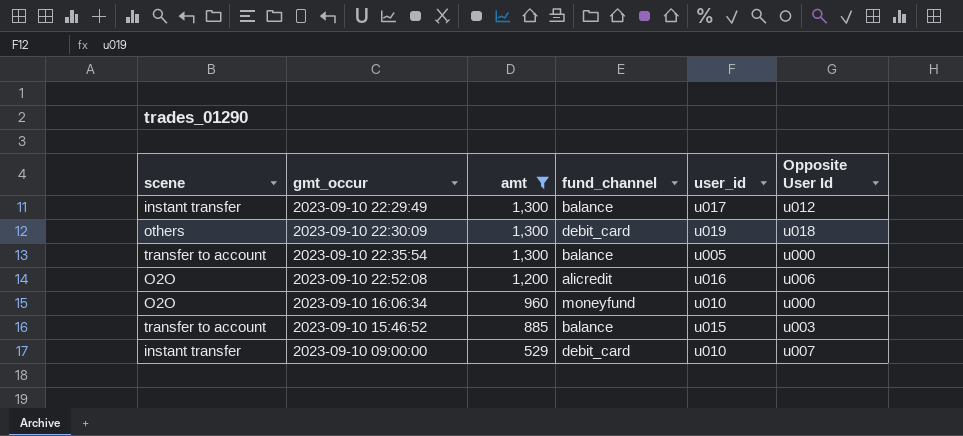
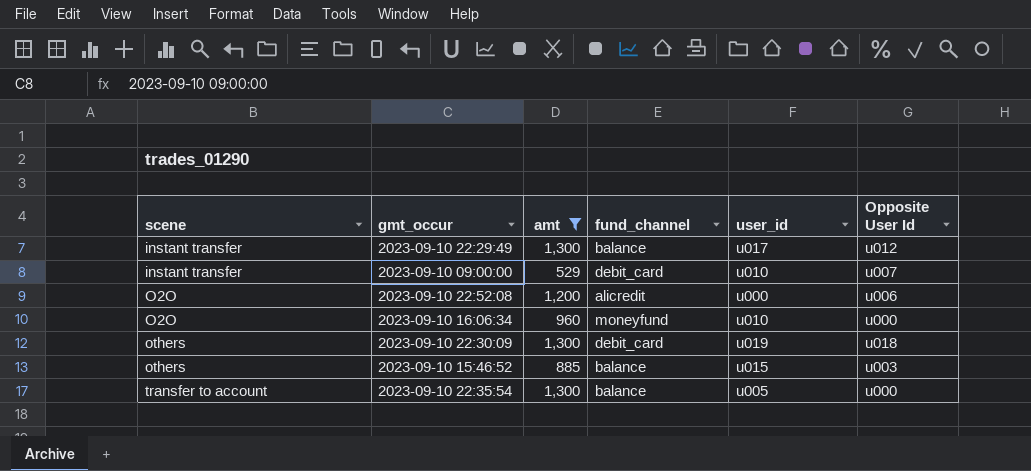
row order: amt descending -> scene ascending
2023-09-10 22:52:08 | user_id: u016 -> u000
2023-09-10 15:46:52 | scene: transfer to account -> others

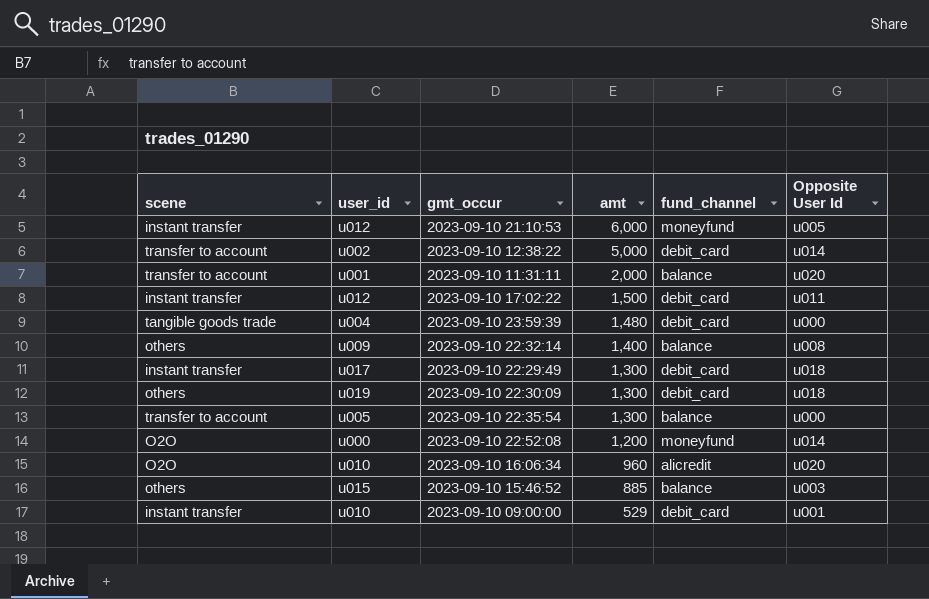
filter: amt <= 1,300 -> none
row order: scene ascending -> amt descending
column user_id | position: 5 -> 2
2023-09-10 22:29:49 | fund_channel: balance -> debit_card
2023-09-10 22:29:49 | Opposite User Id: u012 -> u018
2023-09-10 22:52:08 | fund_channel: alicredit -> moneyfund
2023-09-10 22:52:08 | Opposite User Id: u006 -> u014
2023-09-10 16:06:34 | fund_channel: moneyfund -> alicredit
2023-09-10 16:06:34 | Opposite User Id: u000 -> u020
2023-09-10 09:00:00 | Opposite User Id: u007 -> u001

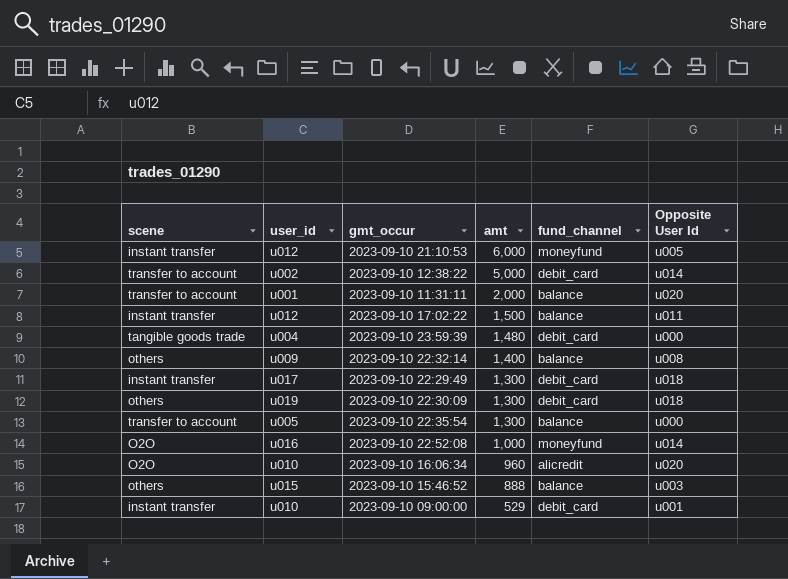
2023-09-10 17:02:22 | fund_channel: debit_card -> balance
2023-09-10 22:52:08 | user_id: u000 -> u016
2023-09-10 22:52:08 | amt: 1,200 -> 1,000
2023-09-10 15:46:52 | amt: 885 -> 888

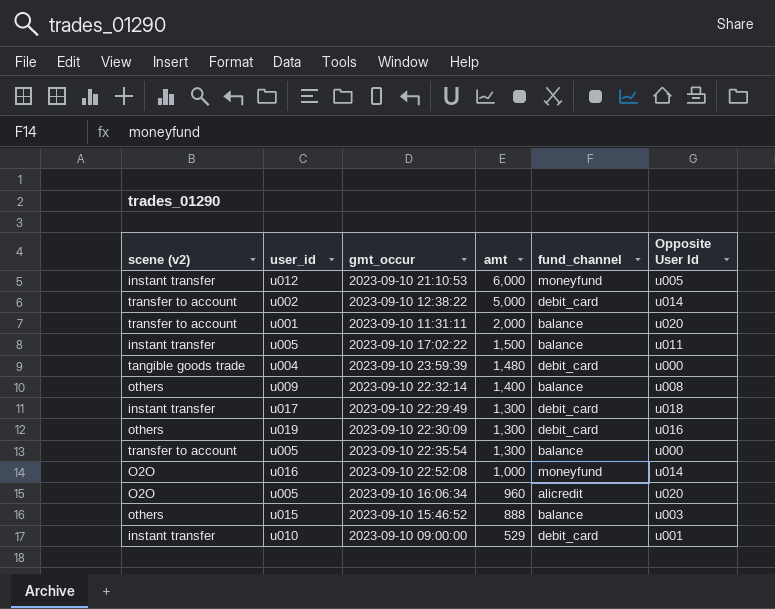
column name: scene -> scene (v2)
2023-09-10 17:02:22 | user_id: u012 -> u005
2023-09-10 22:30:09 | Opposite User Id: u018 -> u016
2023-09-10 16:06:34 | user_id: u010 -> u005

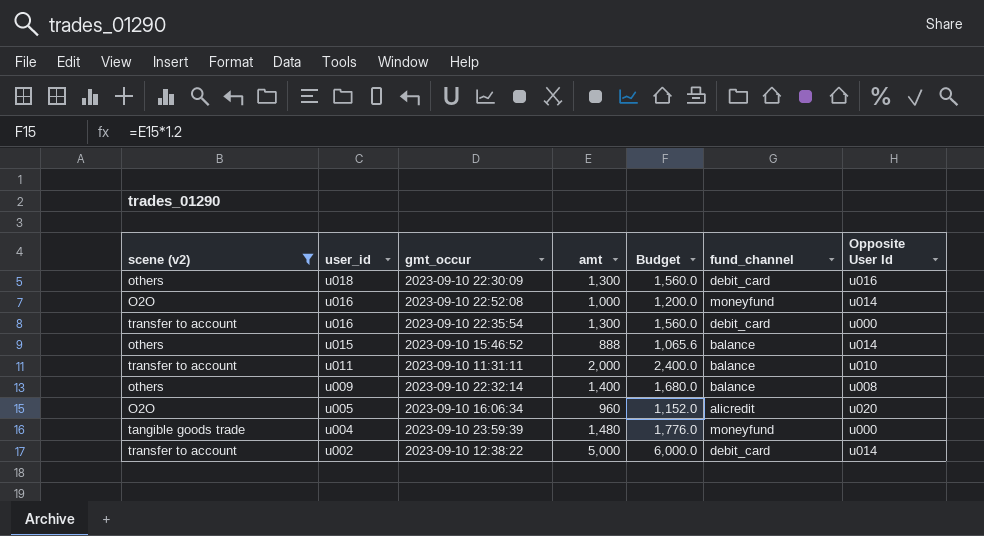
filter: none -> scene (v2) != instant transfer
row order: amt descending -> user_id descending
column Budget | formula: none -> [amt] * 1.2
2023-09-10 22:30:09 | user_id: u019 -> u018
2023-09-10 22:35:54 | user_id: u005 -> u016
2023-09-10 22:35:54 | fund_channel: balance -> debit_card
2023-09-10 15:46:52 | Opposite User Id: u003 -> u014
2023-09-10 11:31:11 | user_id: u001 -> u011
2023-09-10 11:31:11 | Opposite User Id: u020 -> u010
2023-09-10 23:59:39 | fund_channel: debit_card -> moneyfund

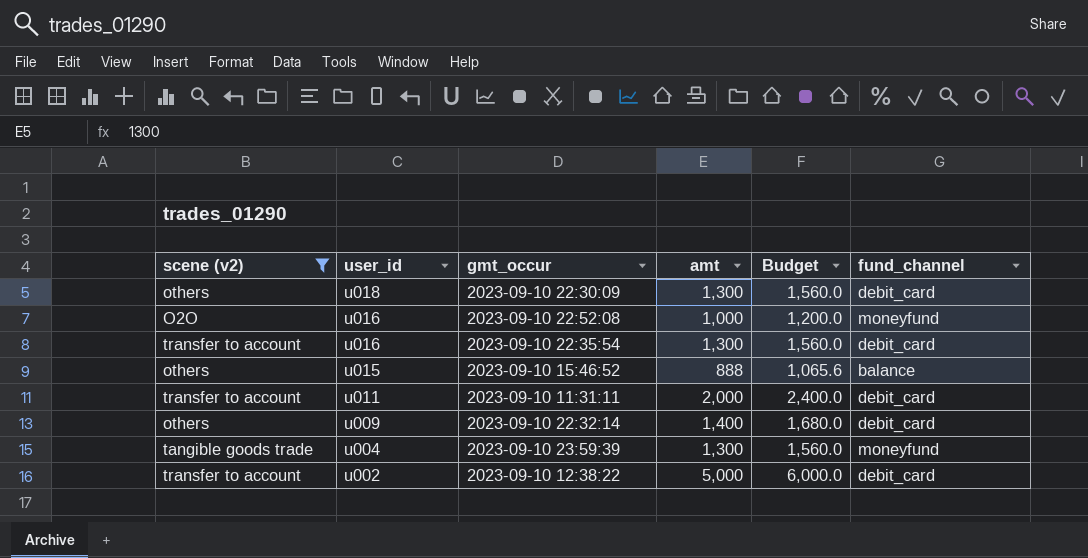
column Opposite User Id | position: 7 -> none
row 2023-09-10 16:06:34: O2O | u005 | 960 | 1,152.0 | alicredit | u020 -> none
2023-09-10 11:31:11 | fund_channel: balance -> debit_card
2023-09-10 22:32:14 | fund_channel: balance -> debit_card
2023-09-10 23:59:39 | amt: 1,480 -> 1,300
2023-09-10 23:59:39 | Budget: 1,776.0 -> 1,560.0

